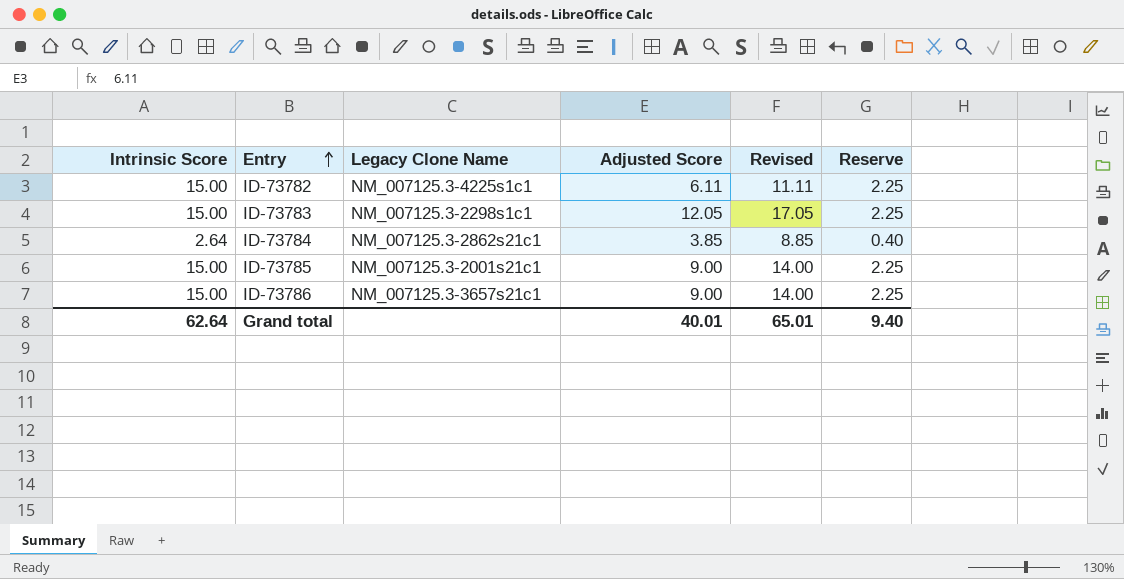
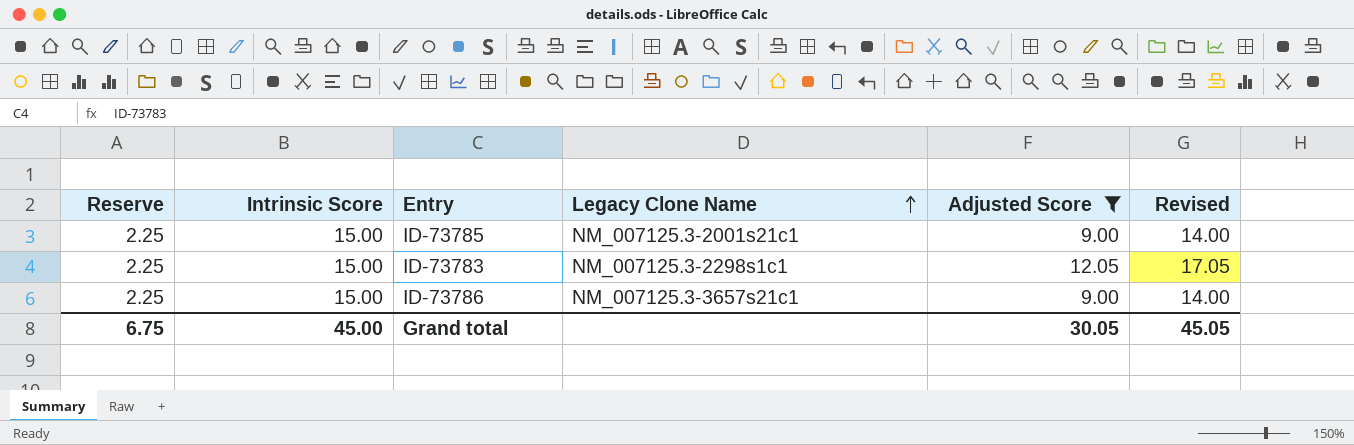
filter: none -> Adjusted Score >= 9.00
row order: Entry ascending -> Legacy Clone Name ascending
column Reserve | position: 6 -> 1
Grand total | Reserve: 9.40 -> 6.75
Grand total | Intrinsic Score: 62.64 -> 45.00
Grand total | Adjusted Score: 40.01 -> 30.05
Grand total | Revised: 65.01 -> 45.05

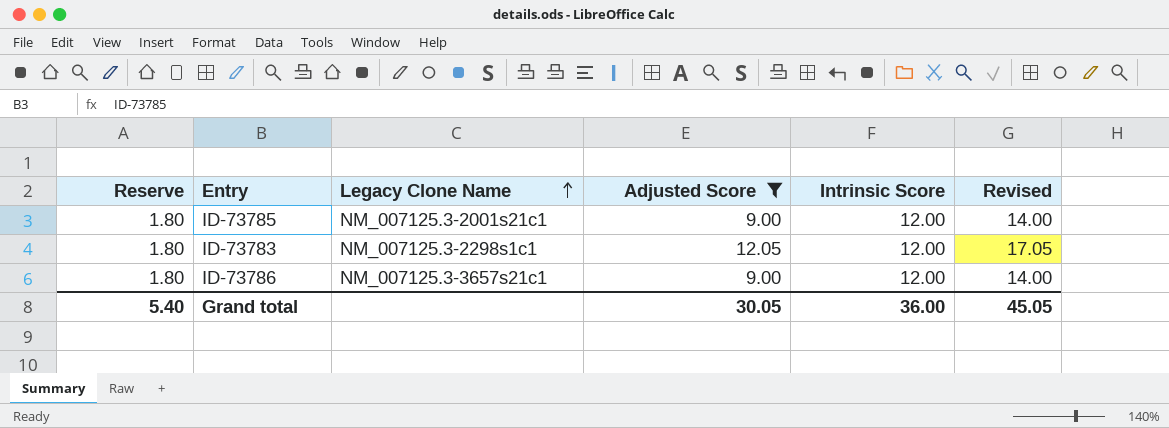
column Intrinsic Score | position: 2 -> 5
ID-73785 | Reserve: 2.25 -> 1.80
ID-73785 | Intrinsic Score: 15.00 -> 12.00
ID-73783 | Reserve: 2.25 -> 1.80
ID-73783 | Intrinsic Score: 15.00 -> 12.00
ID-73786 | Reserve: 2.25 -> 1.80
ID-73786 | Intrinsic Score: 15.00 -> 12.00
Grand total | Reserve: 6.75 -> 5.40
Grand total | Intrinsic Score: 45.00 -> 36.00

